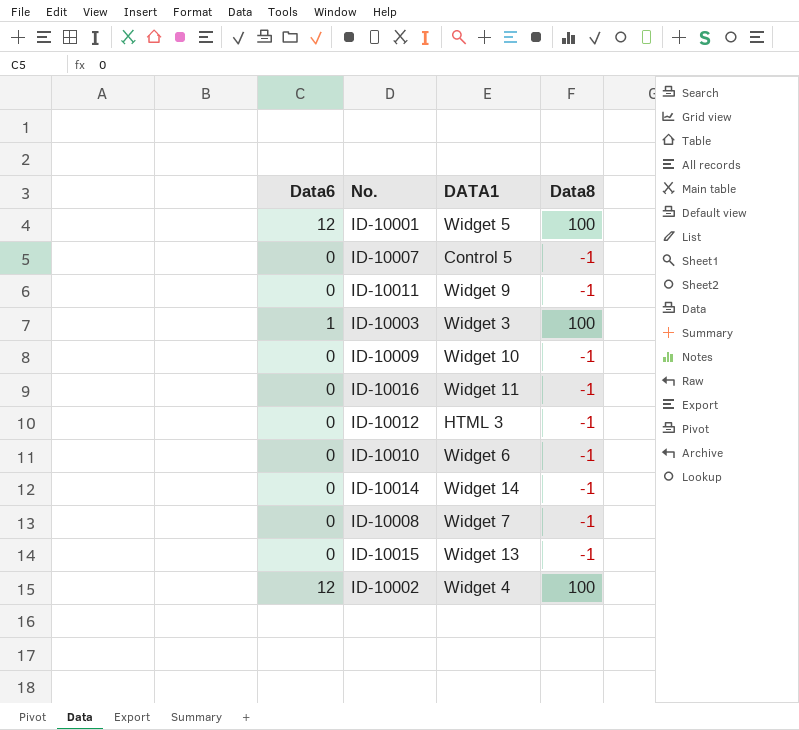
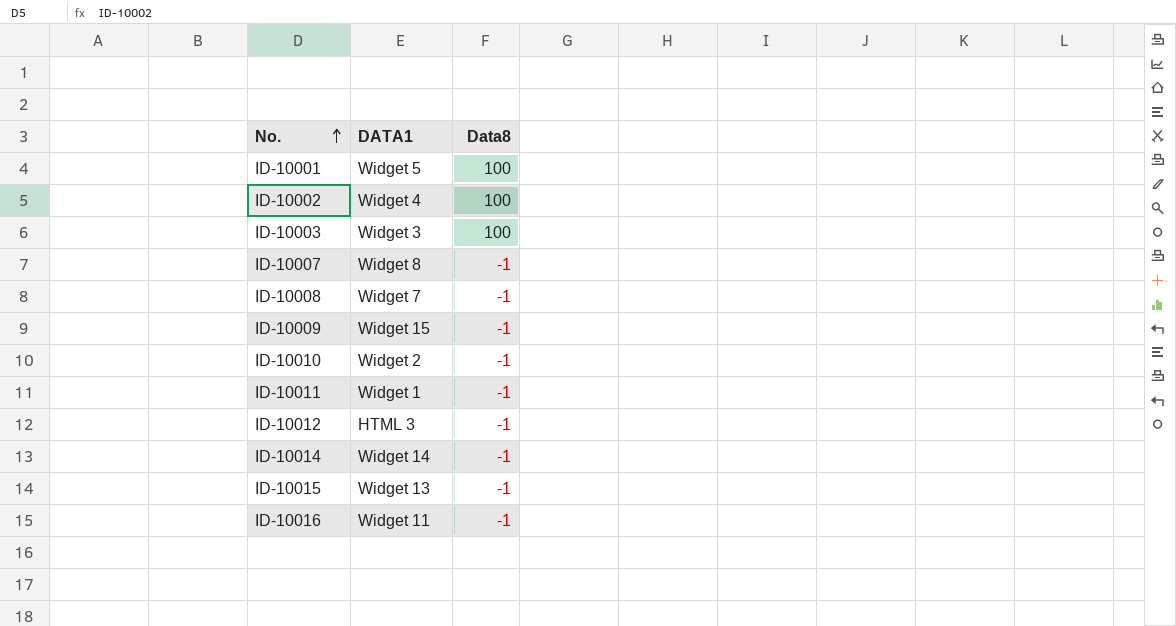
row order: none -> No. ascending
column Data6 | position: 1 -> none
ID-10007 | DATA1: Control 5 -> Widget 8
ID-10009 | DATA1: Widget 10 -> Widget 15
ID-10010 | DATA1: Widget 6 -> Widget 2
ID-10011 | DATA1: Widget 9 -> Widget 1

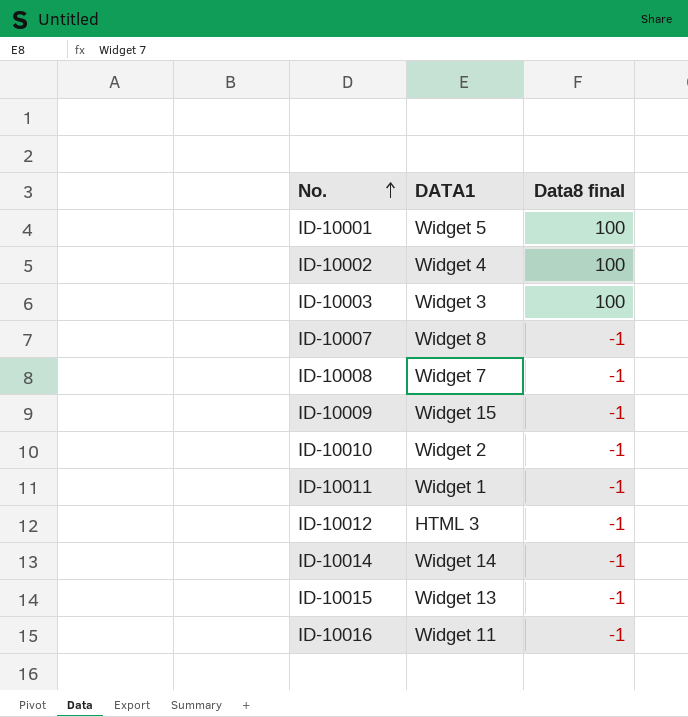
column name: Data8 -> Data8 final

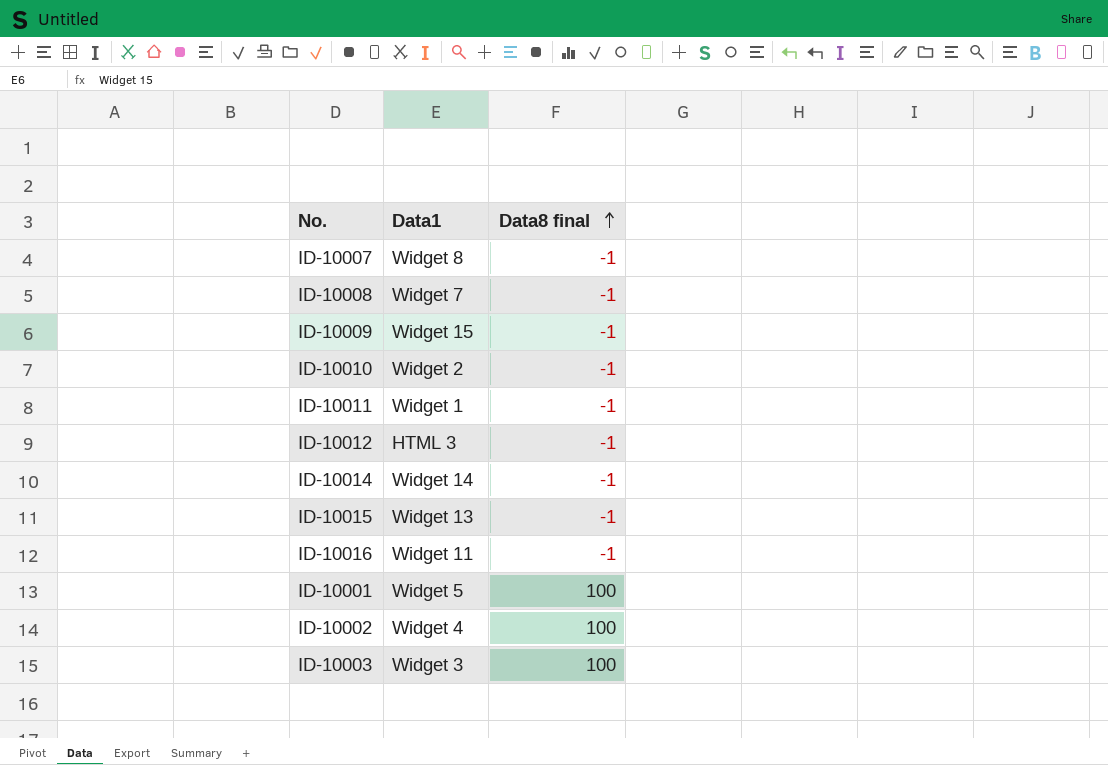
row order: No. ascending -> Data8 final ascending
column name: DATA1 -> Data1

